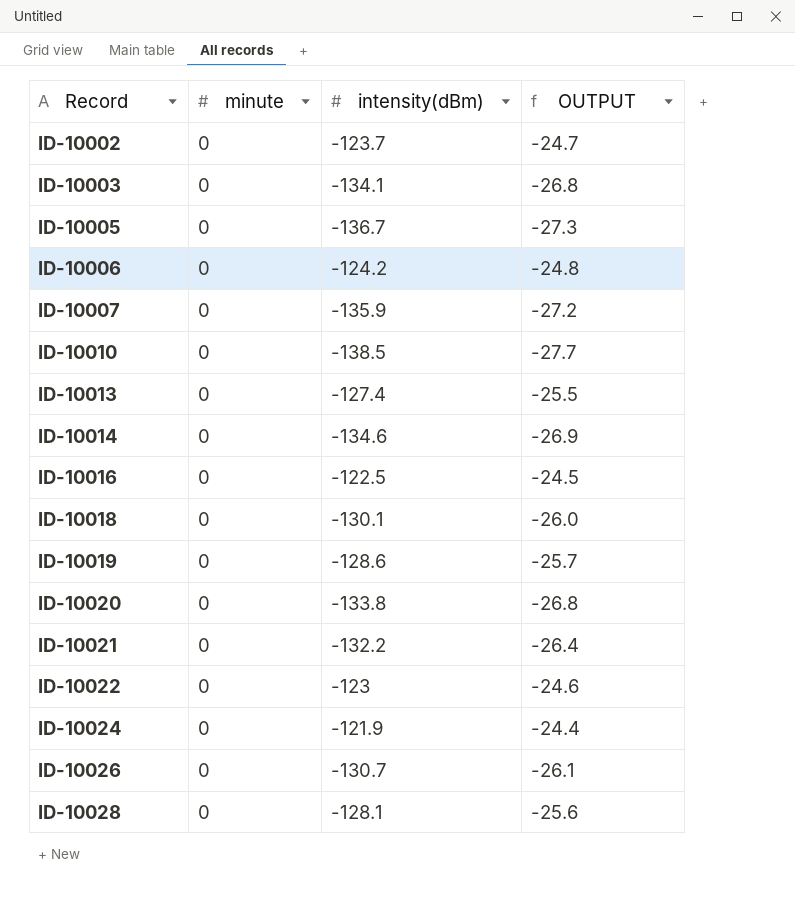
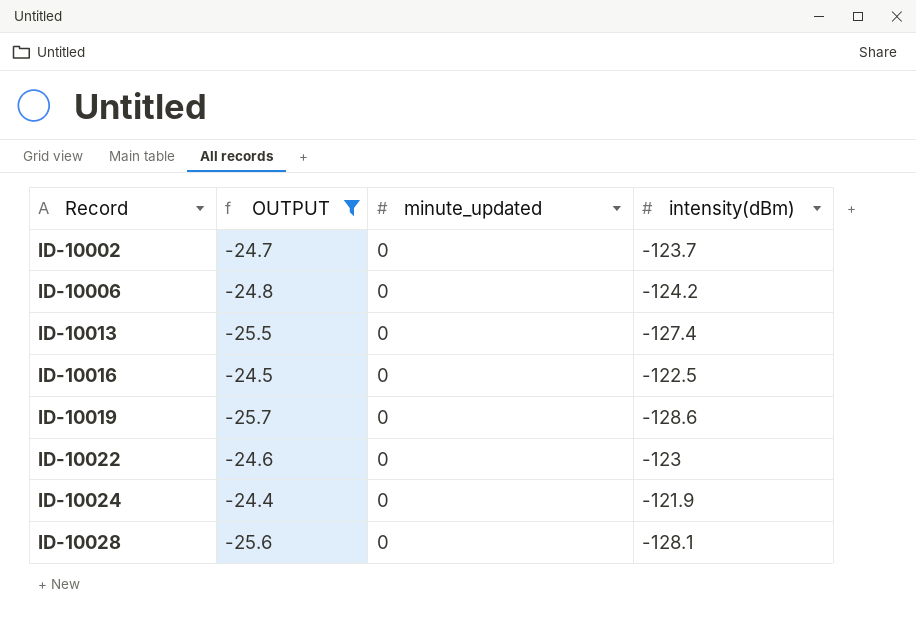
filter: none -> OUTPUT >= -25.7
column OUTPUT | position: 4 -> 2
column name: minute -> minute_updated

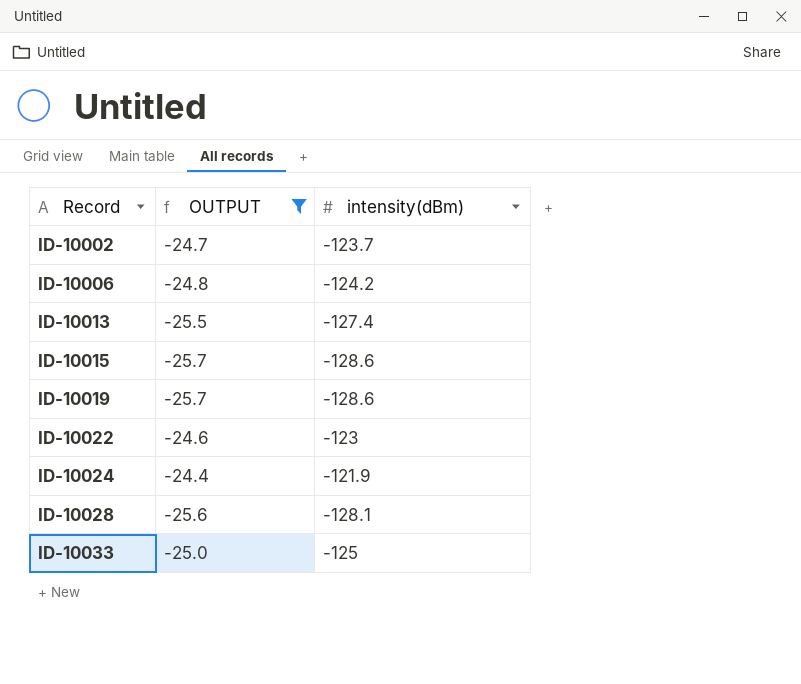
column minute_updated | position: 3 -> none
row ID-10016: -24.5 | 0 | -122.5 -> none
row ID-10015: none -> -25.7 | -128.6
row ID-10033: none -> -25.0 | -125

